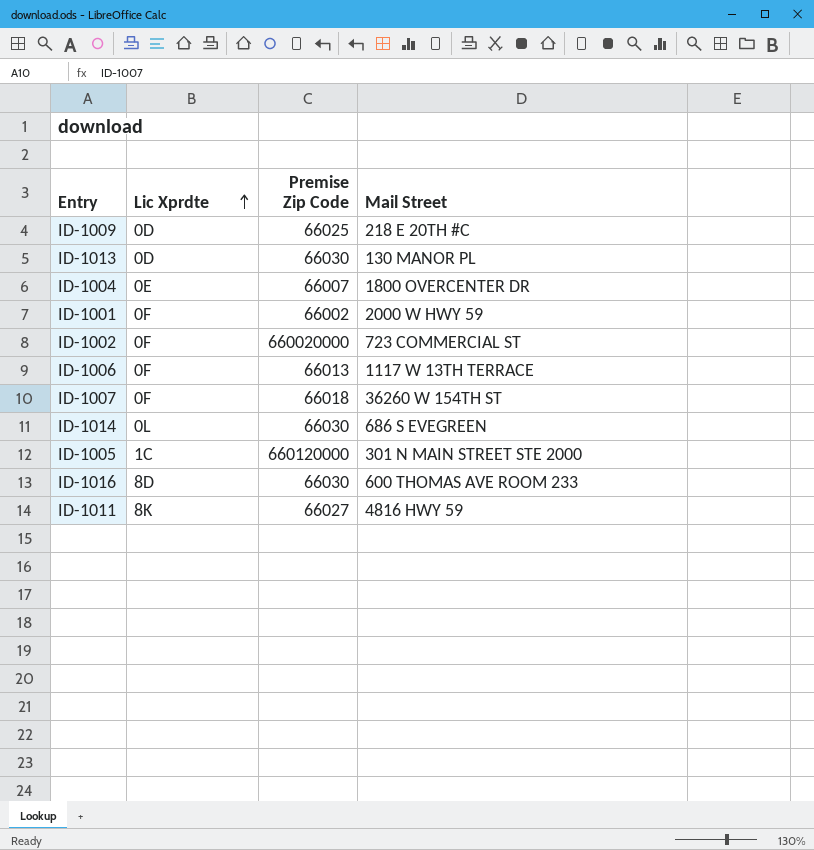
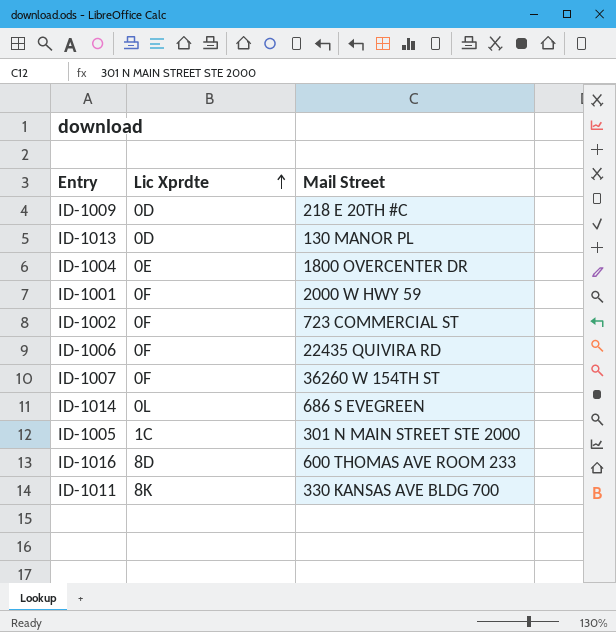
column Premise Zip Code | position: 3 -> none
ID-1006 | Mail Street: 1117 W 13TH TERRACE -> 22435 QUIVIRA RD
ID-1011 | Mail Street: 4816 HWY 59 -> 330 KANSAS AVE BLDG 700

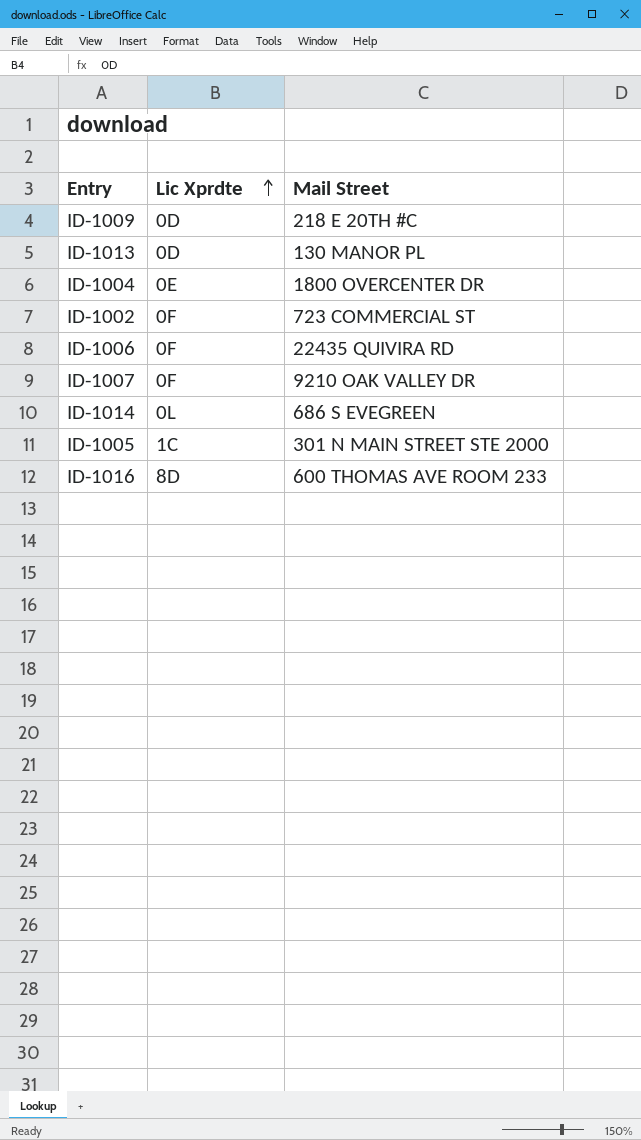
row ID-1001: 0F | 2000 W HWY 59 -> none
row ID-1011: 8K | 330 KANSAS AVE BLDG 700 -> none
ID-1007 | Mail Street: 36260 W 154TH ST -> 9210 OAK VALLEY DR

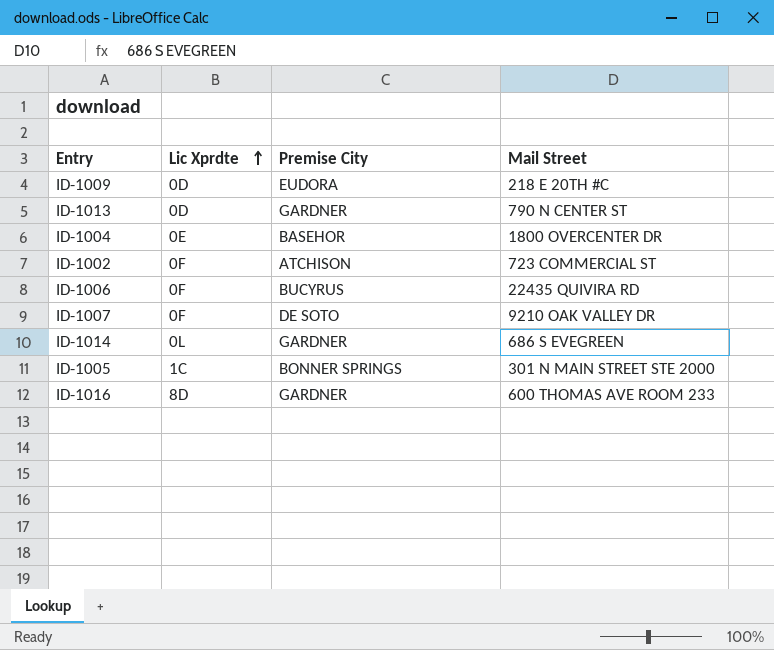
column Premise City | position: none -> 3
ID-1013 | Mail Street: 130 MANOR PL -> 790 N CENTER ST

